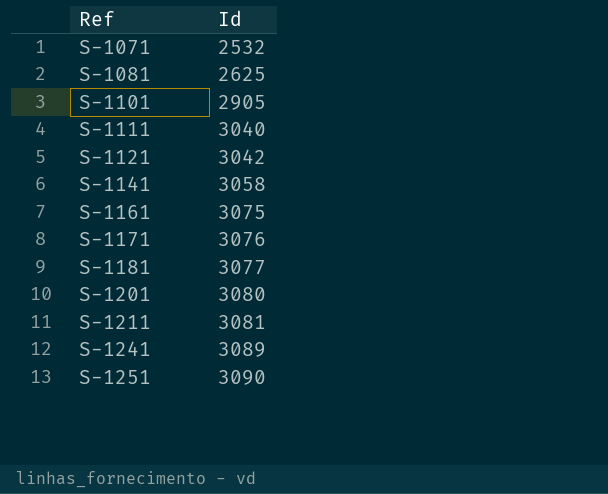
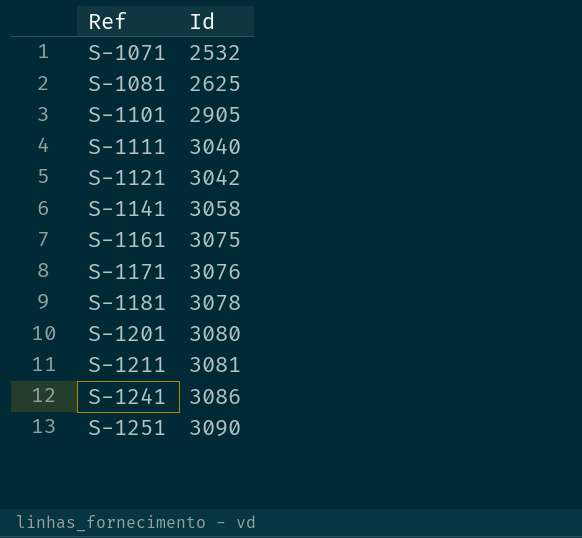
S-1181 | Id: 3077 -> 3078
S-1241 | Id: 3089 -> 3086

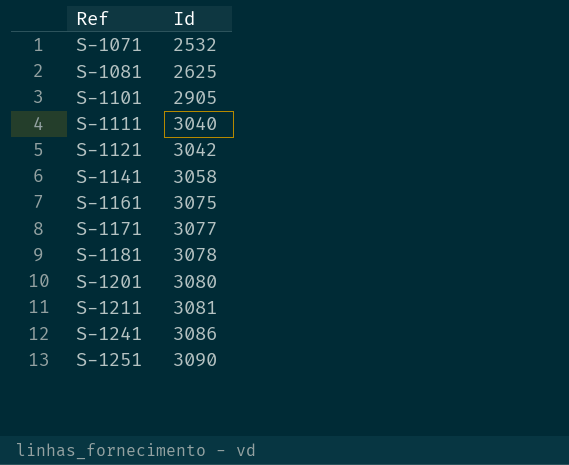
S-1171 | Id: 3076 -> 3077

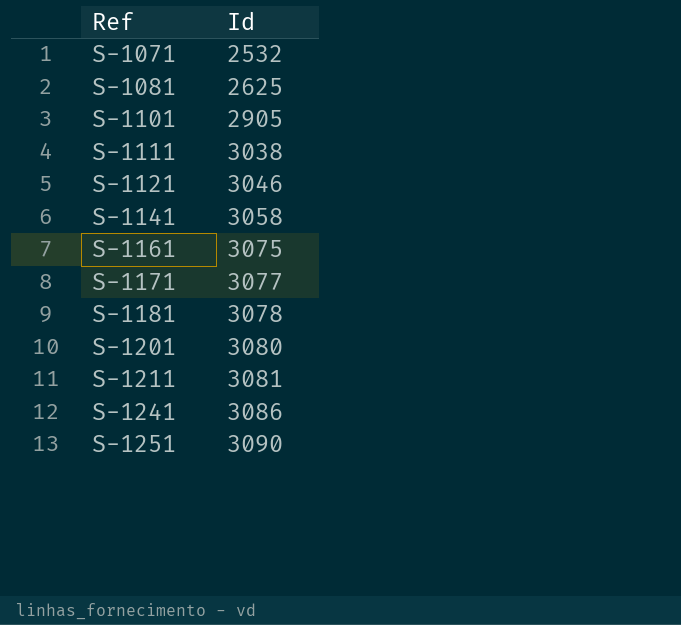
S-1111 | Id: 3040 -> 3038
S-1121 | Id: 3042 -> 3046

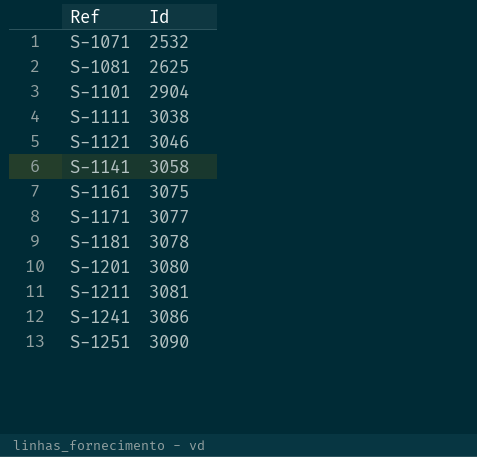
S-1101 | Id: 2905 -> 2904

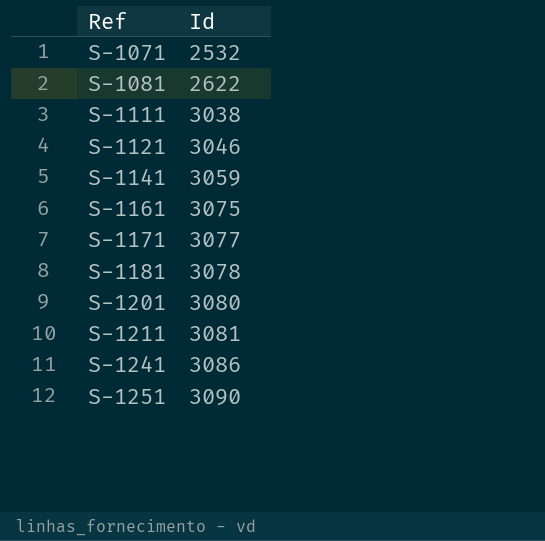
row S-1101: 2904 -> none
S-1081 | Id: 2625 -> 2622
S-1141 | Id: 3058 -> 3059

